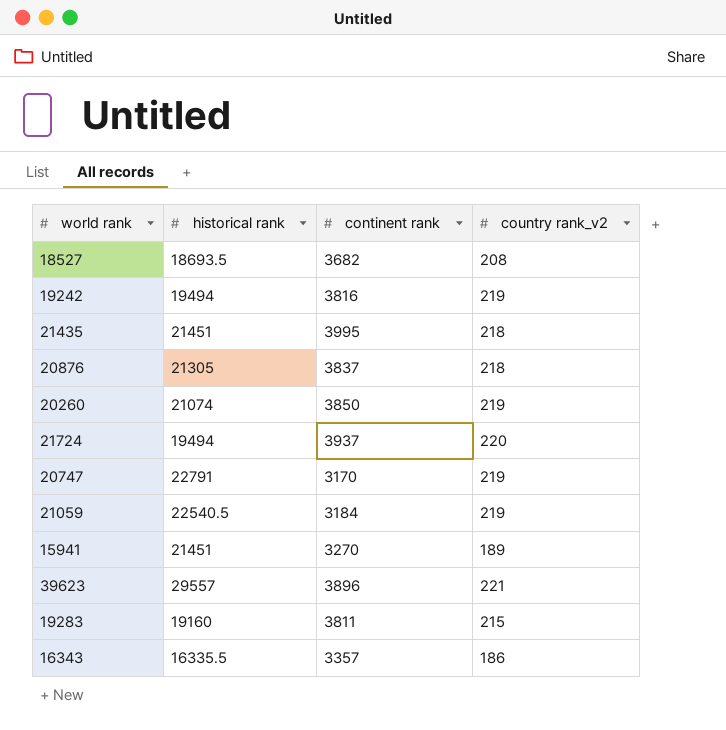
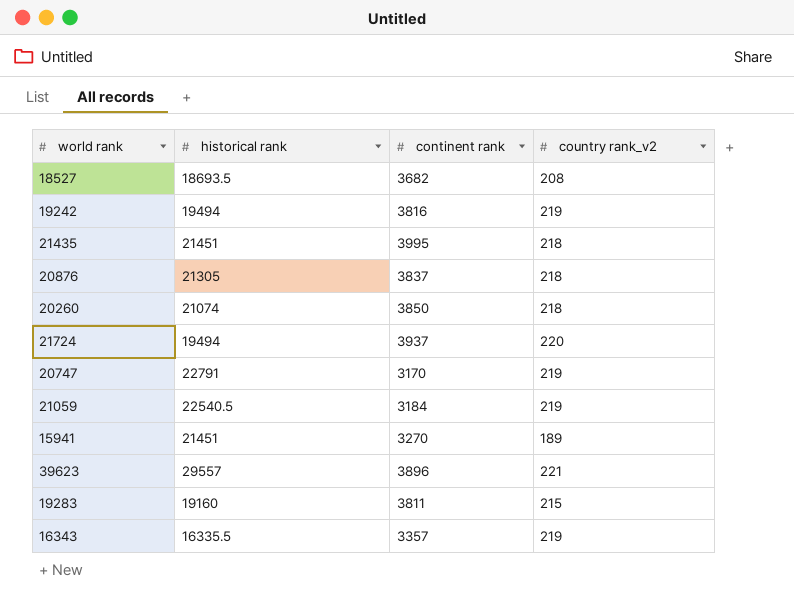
20260 | country rank_v2: 219 -> 218
16343 | country rank_v2: 186 -> 219

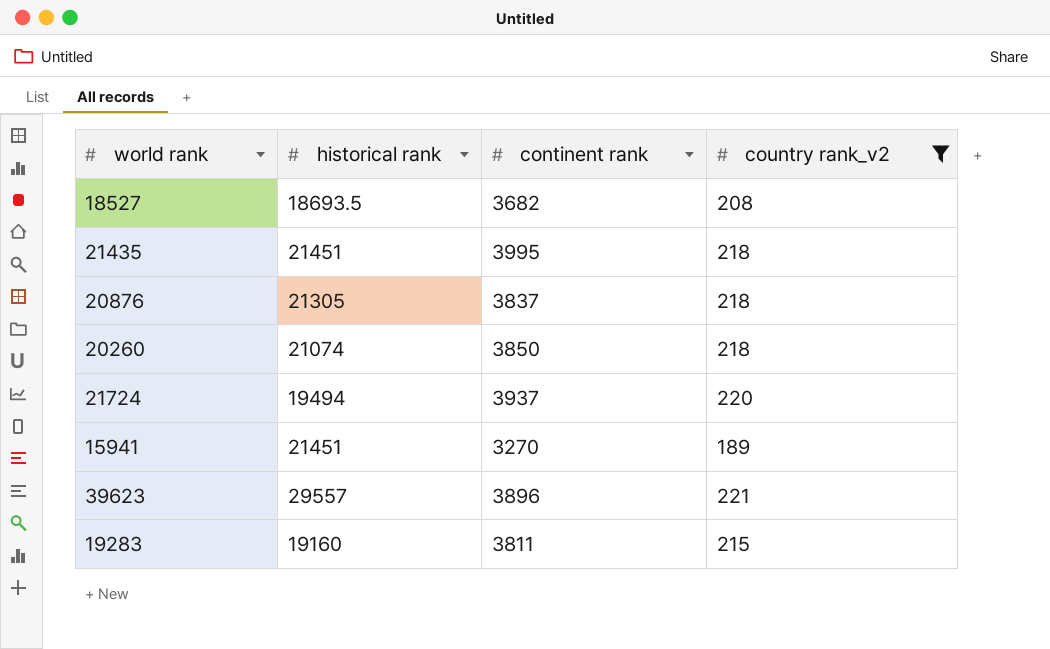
filter: none -> country rank_v2 != 219

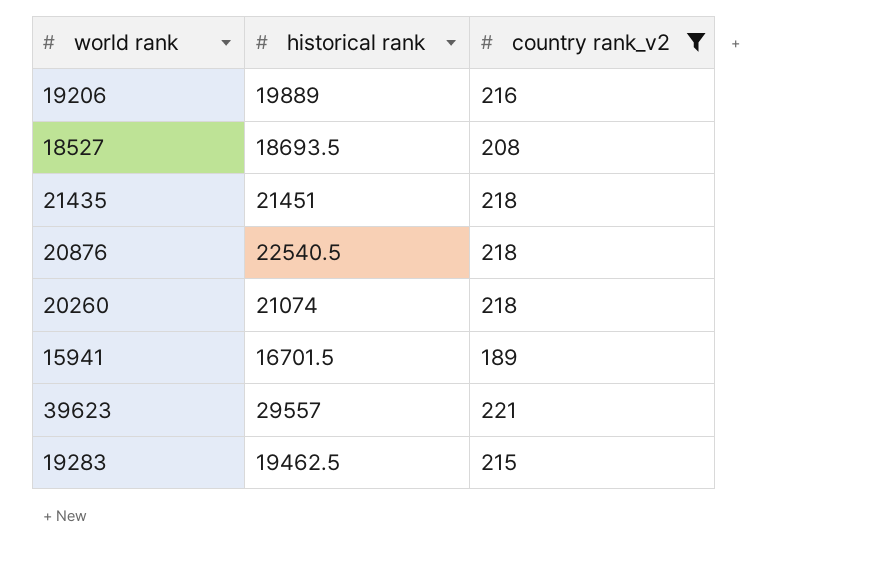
column continent rank | position: 3 -> none
row 21724: 19494 | 3937 | 220 -> none
row 19206: none -> 19889 | 216
20876 | historical rank: 21305 -> 22540.5
15941 | historical rank: 21451 -> 16701.5
19283 | historical rank: 19160 -> 19462.5

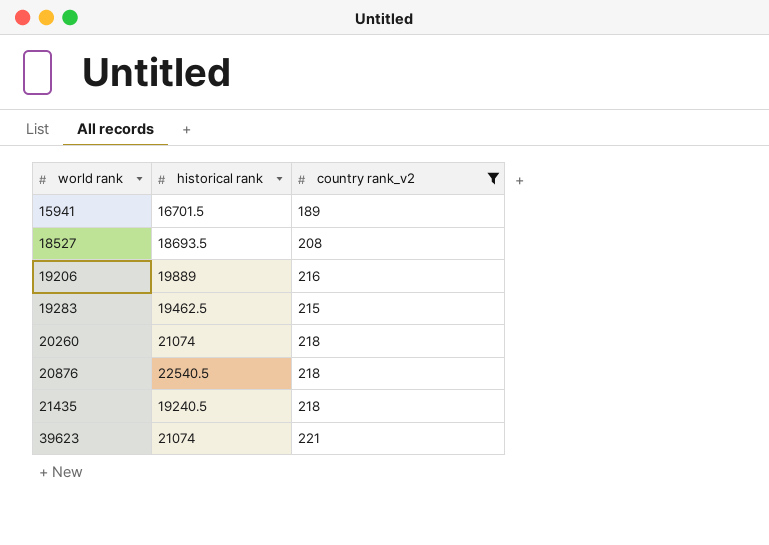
row order: none -> world rank ascending
21435 | historical rank: 21451 -> 19240.5
39623 | historical rank: 29557 -> 21074

